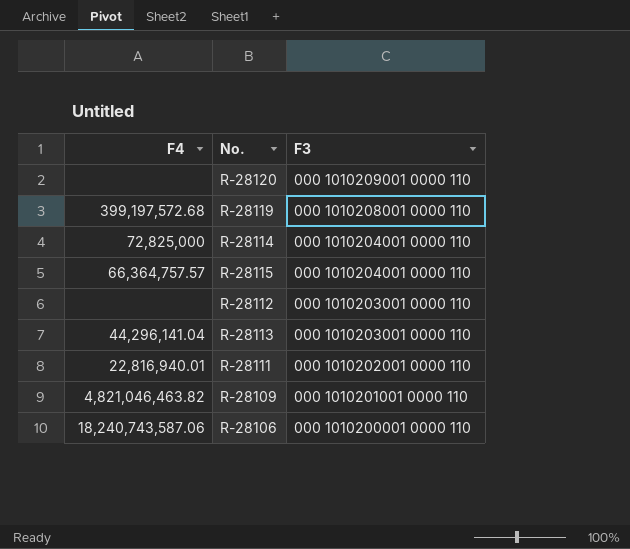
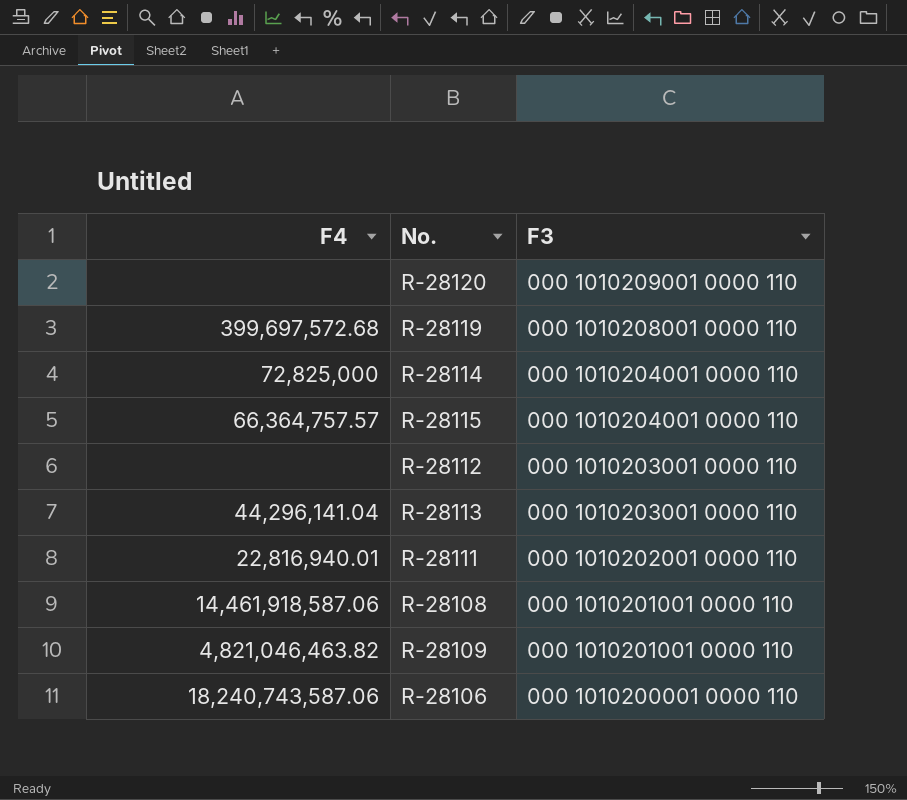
R-28119 | F4: 399,197,572.68 -> 399,697,572.68
row R-28108: none -> 14,461,918,587.06 | 000 1010201001 0000 110

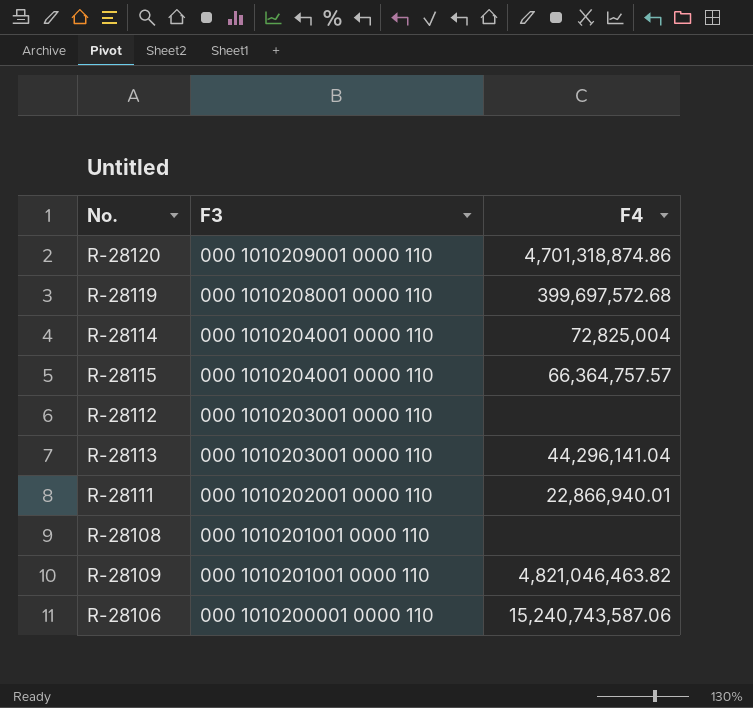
column F4 | position: 1 -> 3
R-28120 | F4: none -> 4,701,318,874.86
R-28114 | F4: 72,825,000 -> 72,825,004
R-28111 | F4: 22,816,940.01 -> 22,866,940.01
R-28108 | F4: 14,461,918,587.06 -> none
R-28106 | F4: 18,240,743,587.06 -> 15,240,743,587.06

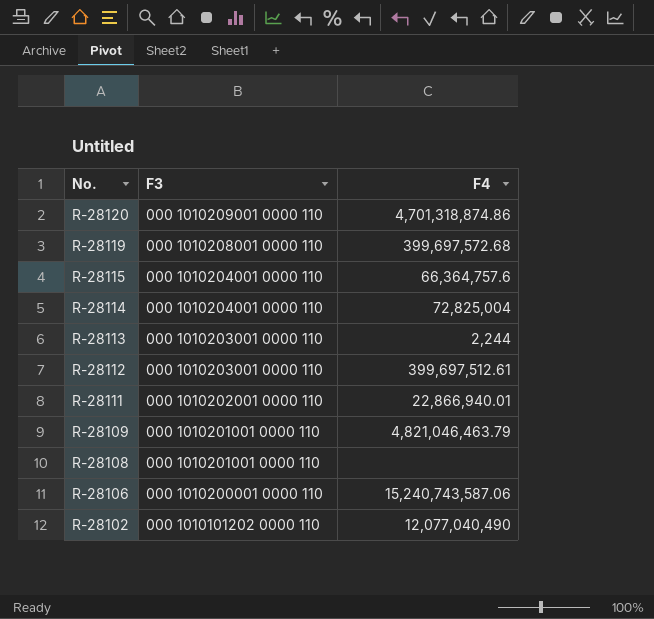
row order: F3 descending -> No. descending
R-28115 | F4: 66,364,757.57 -> 66,364,757.6
R-28113 | F4: 44,296,141.04 -> 2,244
R-28112 | F4: none -> 399,697,512.61
R-28109 | F4: 4,821,046,463.82 -> 4,821,046,463.79
row R-28102: none -> 000 1010101202 0000 110 | 12,077,040,490

